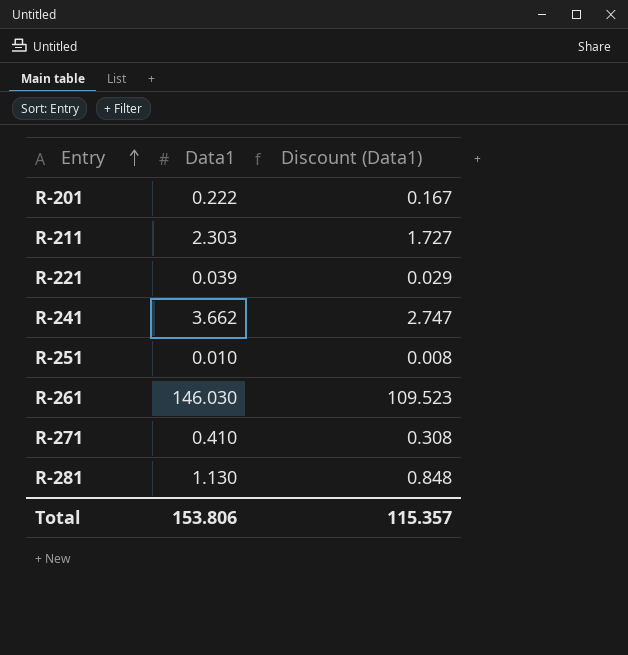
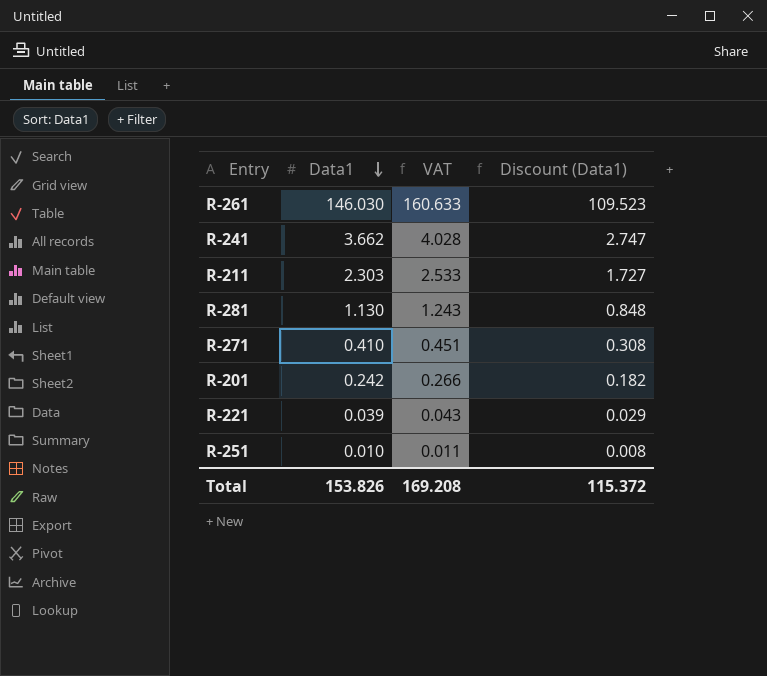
row order: Entry ascending -> Data1 descending
column VAT | formula: none -> [Data1] * 1.1
R-201 | Data1: 0.222 -> 0.242
R-201 | Discount (Data1): 0.167 -> 0.182
Total | Data1: 153.806 -> 153.826
Total | Discount (Data1): 115.357 -> 115.372

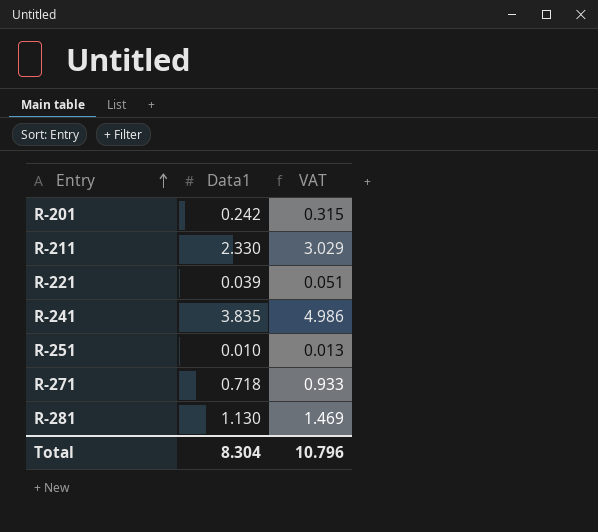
row order: Data1 descending -> Entry ascending
column Discount (Data1) | formula: [Data1] * 0.75 -> none
column VAT | formula: [Data1] * 1.1 -> [Data1] * 1.3
row R-261: 146.030 | 160.633 | 109.523 -> none
R-211 | Data1: 2.303 -> 2.330
R-241 | Data1: 3.662 -> 3.835
R-271 | Data1: 0.410 -> 0.718
Total | Data1: 153.826 -> 8.304
Total | VAT: 169.208 -> 10.796

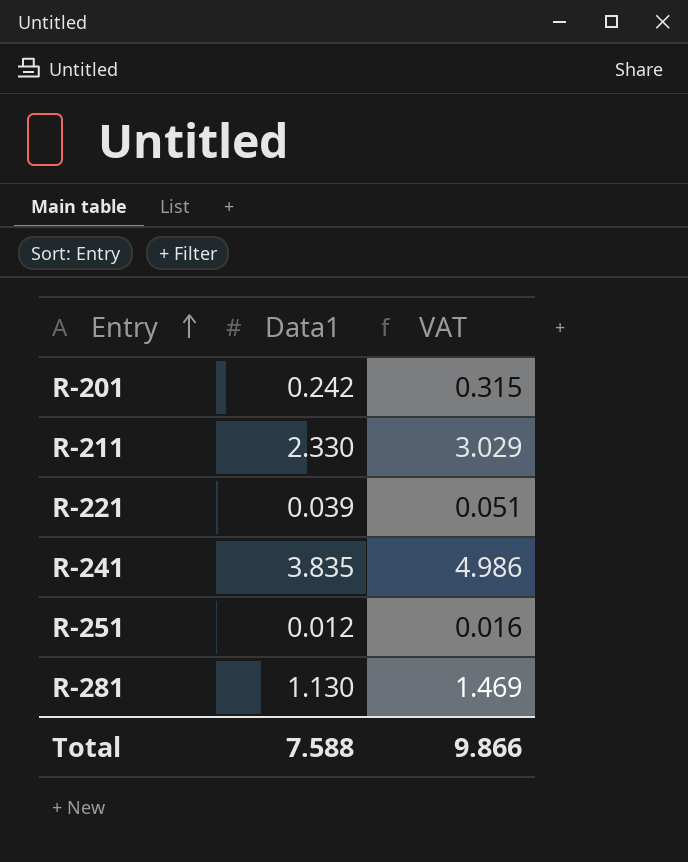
row R-271: 0.718 | 0.933 -> none
R-251 | Data1: 0.010 -> 0.012
R-251 | VAT: 0.013 -> 0.016
Total | Data1: 8.304 -> 7.588
Total | VAT: 10.796 -> 9.866

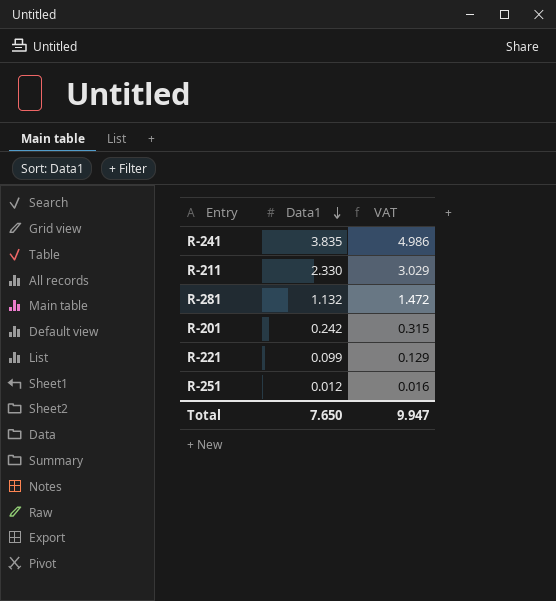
row order: Entry ascending -> Data1 descending
R-281 | Data1: 1.130 -> 1.132
R-281 | VAT: 1.469 -> 1.472
R-221 | Data1: 0.039 -> 0.099
R-221 | VAT: 0.051 -> 0.129
Total | Data1: 7.588 -> 7.650
Total | VAT: 9.866 -> 9.947

